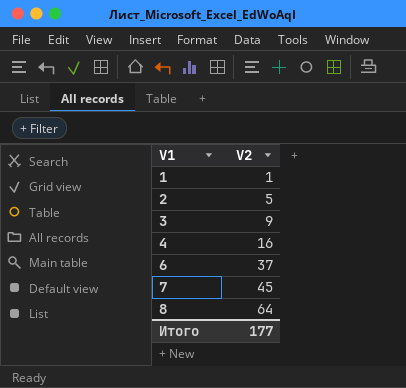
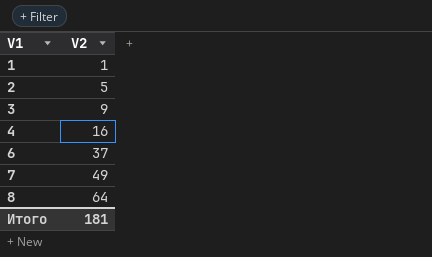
7 | V2: 45 -> 49
Итого | V2: 177 -> 181

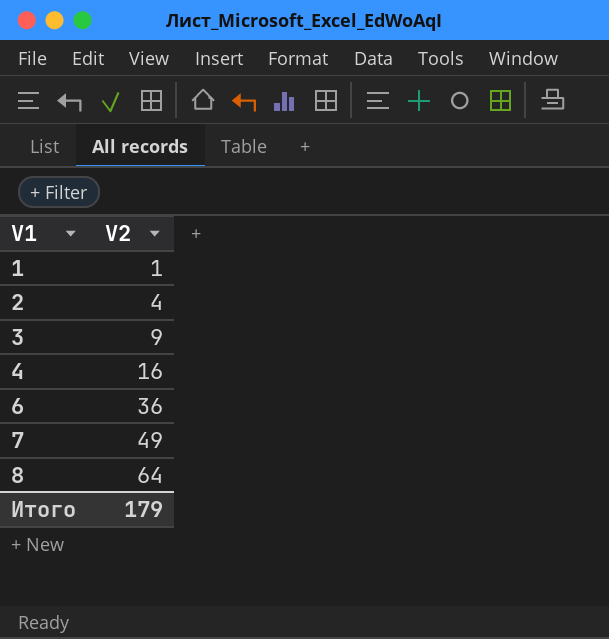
2 | V2: 5 -> 4
6 | V2: 37 -> 36
Итого | V2: 181 -> 179

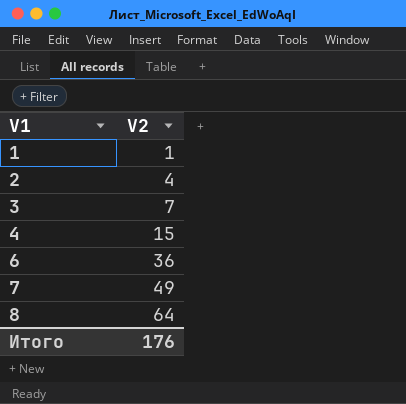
3 | V2: 9 -> 7
4 | V2: 16 -> 15
Итого | V2: 179 -> 176

